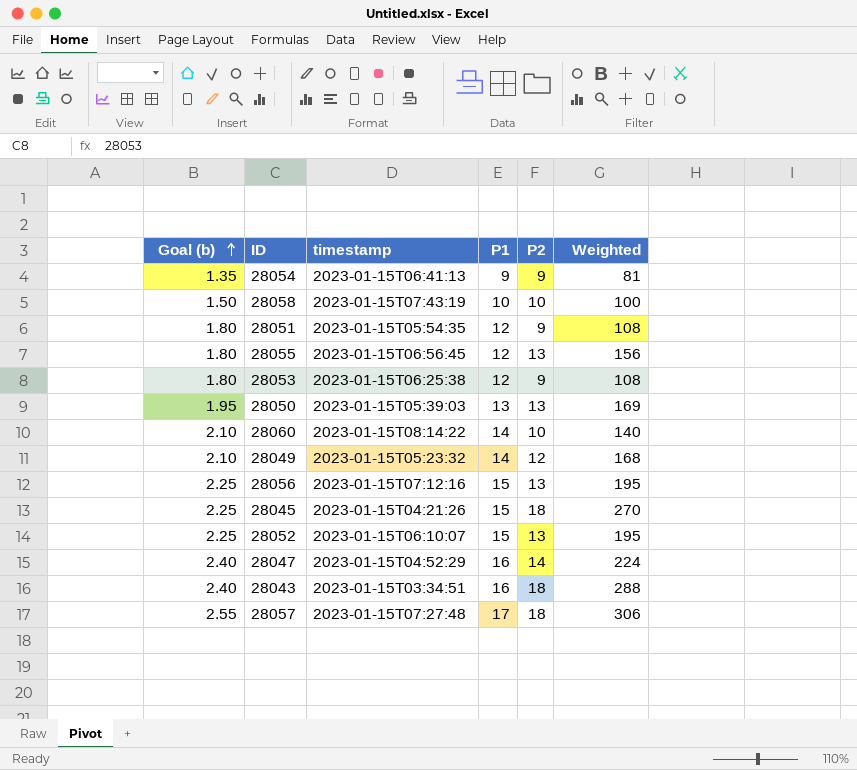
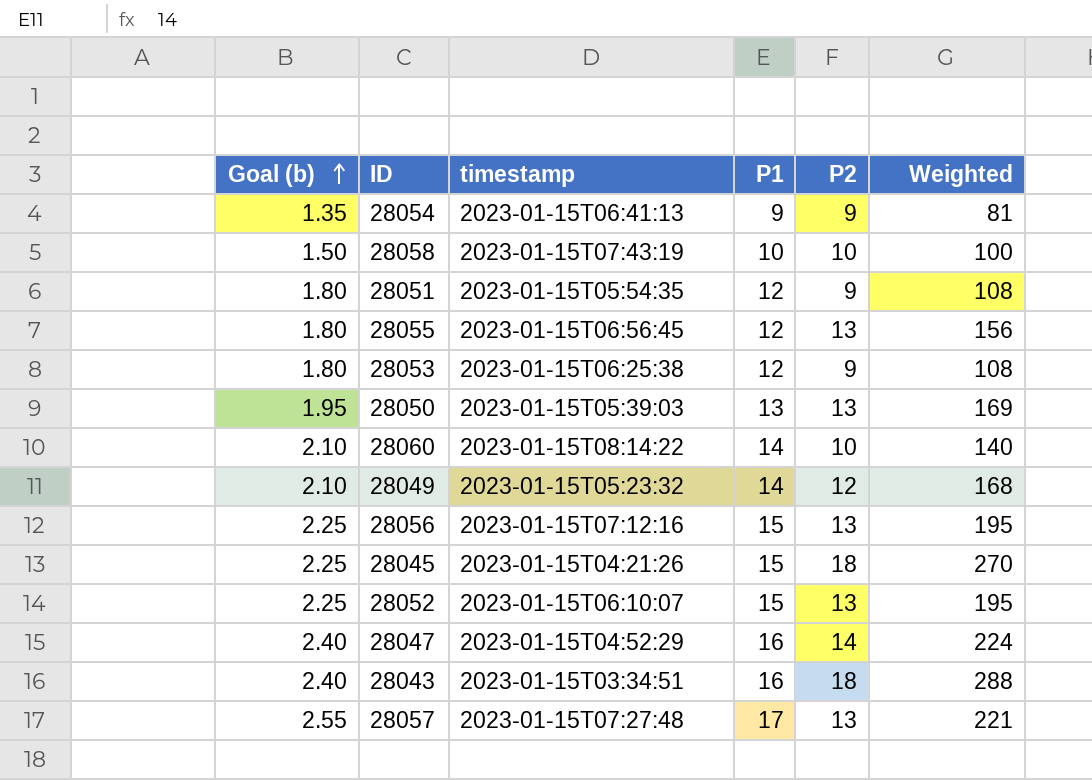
28057 | P2: 18 -> 13
28057 | Weighted: 306 -> 221

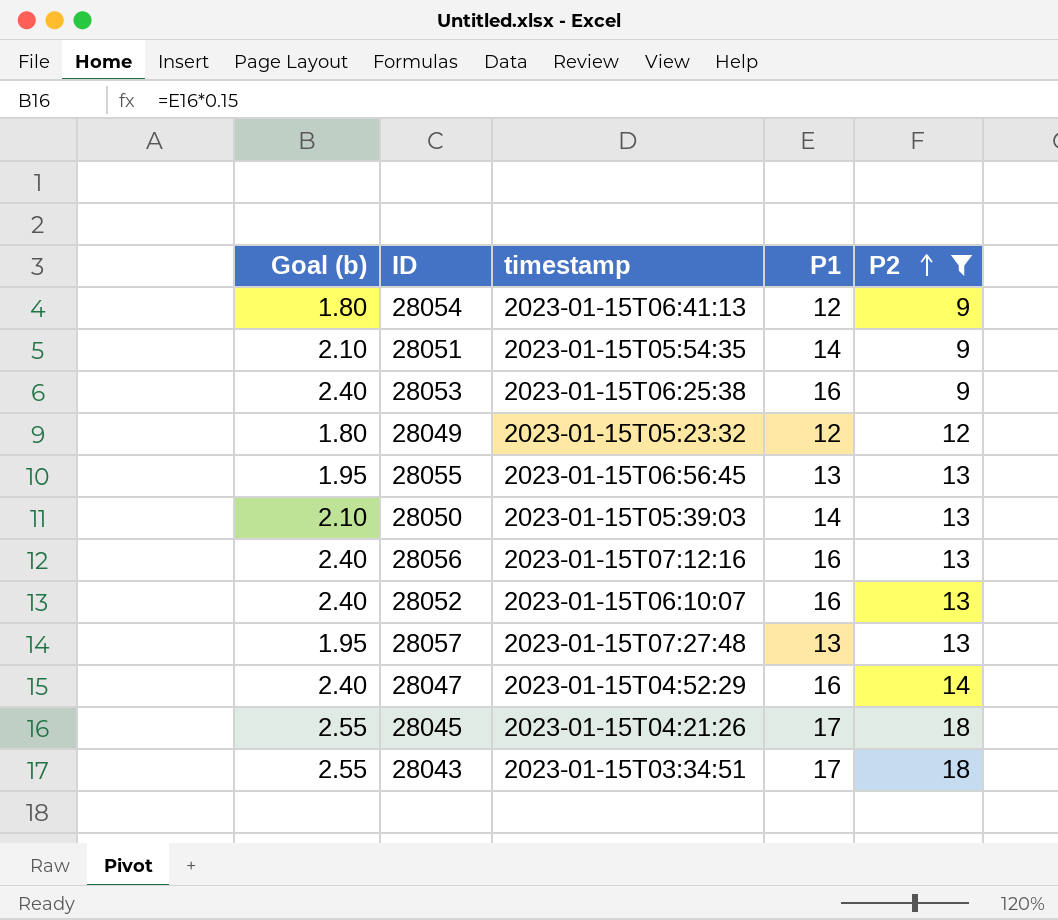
filter: none -> P2 != 10
row order: Goal (b) ascending -> P2 ascending
column Weighted | formula: [P1] * [P2] -> none
28054 | Goal (b): 1.35 -> 1.80
28054 | P1: 9 -> 12
28051 | Goal (b): 1.80 -> 2.10
28051 | P1: 12 -> 14
28053 | Goal (b): 1.80 -> 2.40
28053 | P1: 12 -> 16
28049 | Goal (b): 2.10 -> 1.80
28049 | P1: 14 -> 12
28055 | Goal (b): 1.80 -> 1.95
28055 | P1: 12 -> 13
28050 | Goal (b): 1.95 -> 2.10
28050 | P1: 13 -> 14
28056 | Goal (b): 2.25 -> 2.40
28056 | P1: 15 -> 16
28052 | Goal (b): 2.25 -> 2.40
28052 | P1: 15 -> 16
28057 | Goal (b): 2.55 -> 1.95
28057 | P1: 17 -> 13
28045 | Goal (b): 2.25 -> 2.55
28045 | P1: 15 -> 17
28043 | Goal (b): 2.40 -> 2.55
28043 | P1: 16 -> 17

